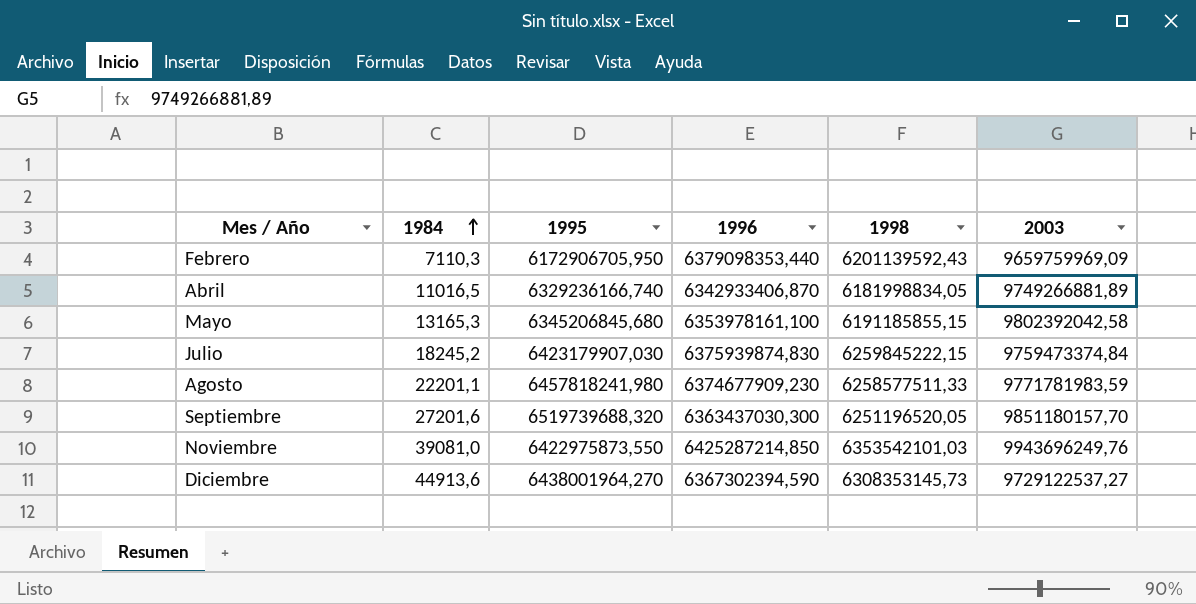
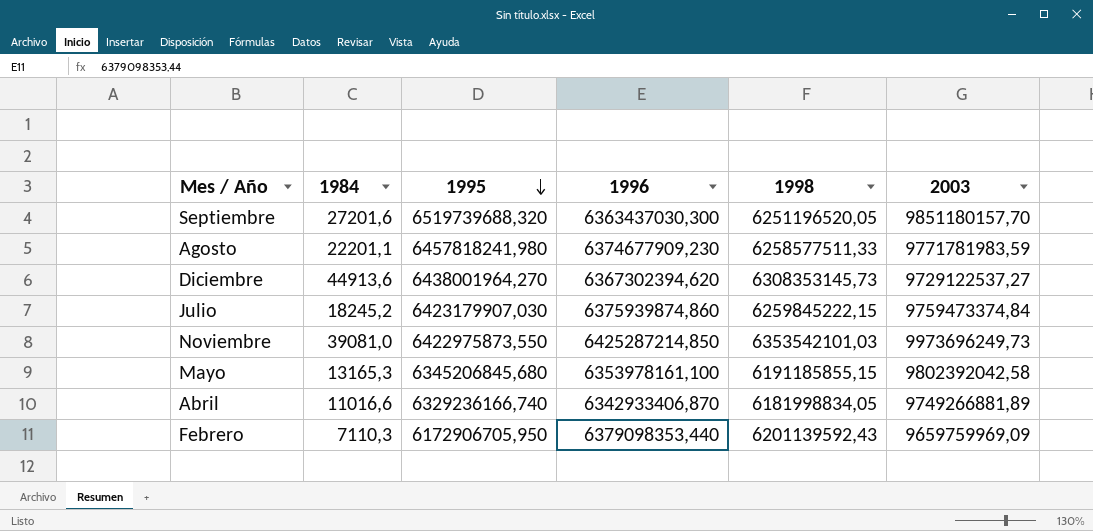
row order: 1984 ascending -> 1995 descending
Diciembre | 1996: 6367302394,590 -> 6367302394,620
Julio | 1996: 6375939874,830 -> 6375939874,860
Noviembre | 2003: 9943696249,76 -> 9973696249,73
Abril | 1984: 11016,5 -> 11016,6

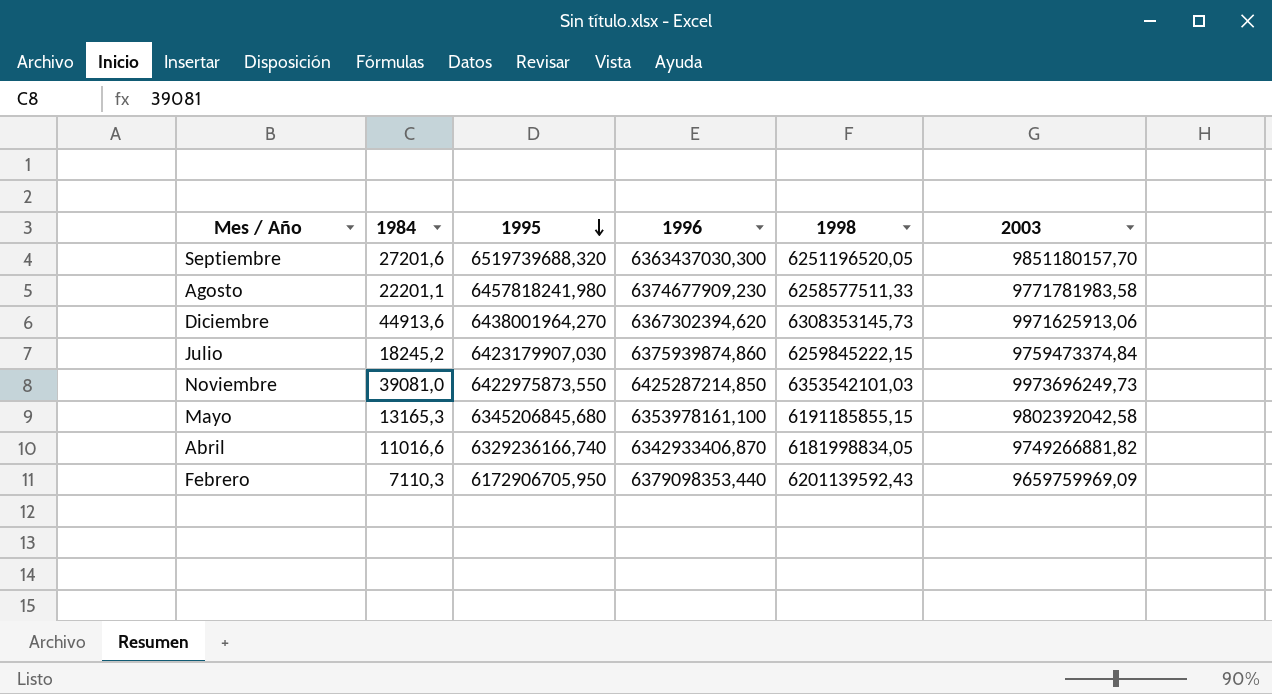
Agosto | 2003: 9771781983,59 -> 9771781983,58
Diciembre | 2003: 9729122537,27 -> 9971625913,06
Abril | 2003: 9749266881,89 -> 9749266881,82

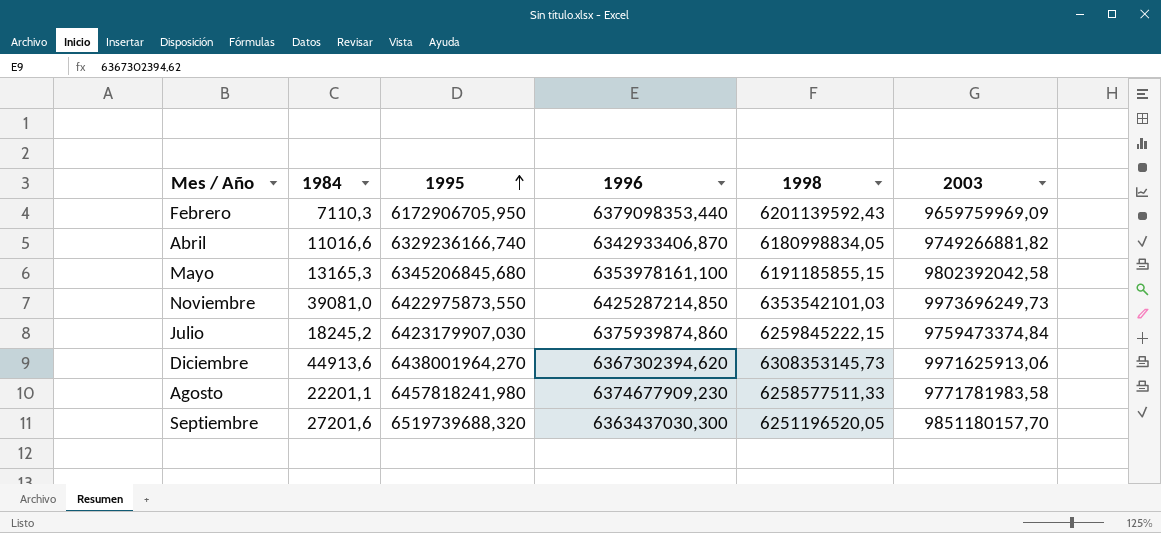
row order: 1995 descending -> 1995 ascending
Abril | 1998: 6181998834,05 -> 6180998834,05

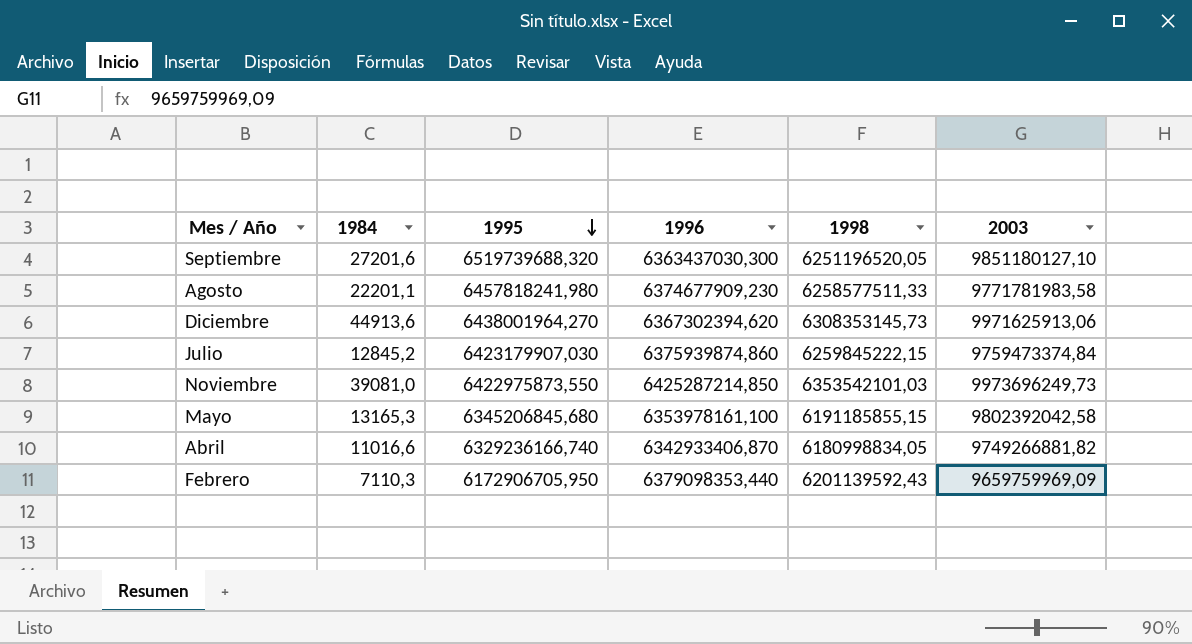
row order: 1995 ascending -> 1995 descending
Septiembre | 2003: 9851180157,70 -> 9851180127,10
Julio | 1984: 18245,2 -> 12845,2

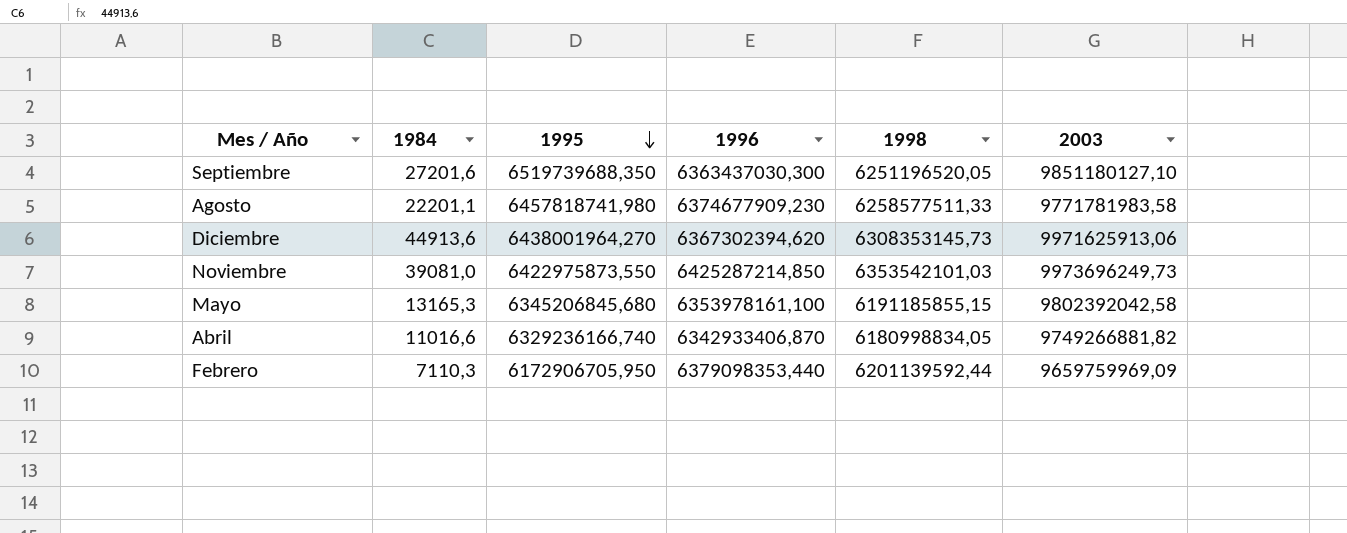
row Julio: 12845,2 | 6423179907,030 | 6375939874,860 | 6259845222,15 | 9759473374,84 -> none
Septiembre | 1995: 6519739688,320 -> 6519739688,350
Agosto | 1995: 6457818241,980 -> 6457818741,980
Febrero | 1998: 6201139592,43 -> 6201139592,44

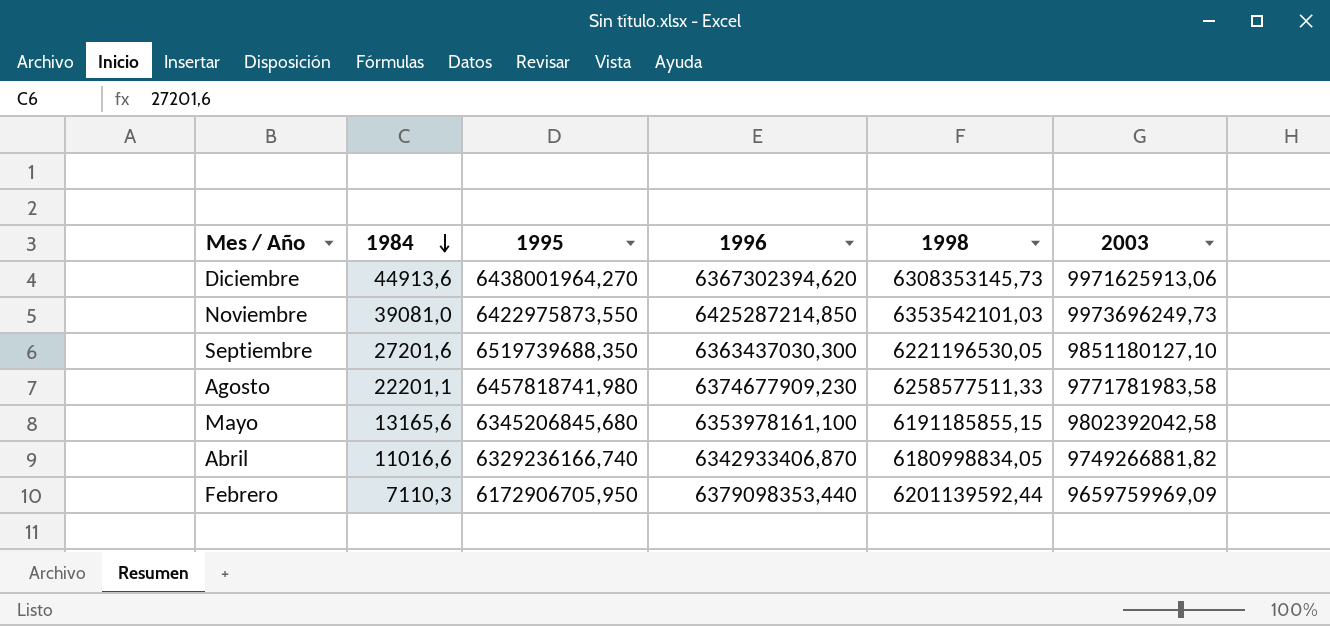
row order: 1995 descending -> 1984 descending
Septiembre | 1998: 6251196520,05 -> 6221196530,05
Mayo | 1984: 13165,3 -> 13165,6

